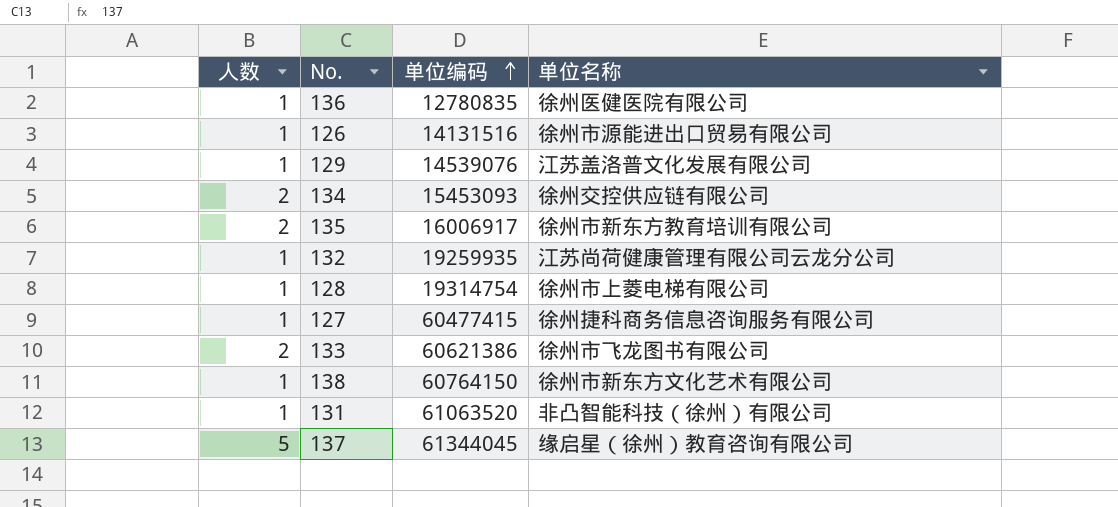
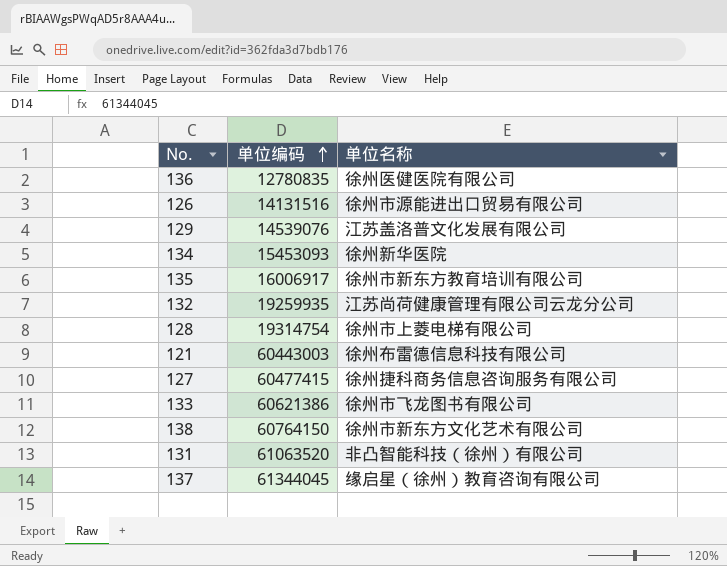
column 人数 | position: 1 -> none
134 | 单位名称: 徐州交控供应链有限公司 -> 徐州新华医院
row 121: none -> 60443003 | 徐州布雷德信息科技有限公司

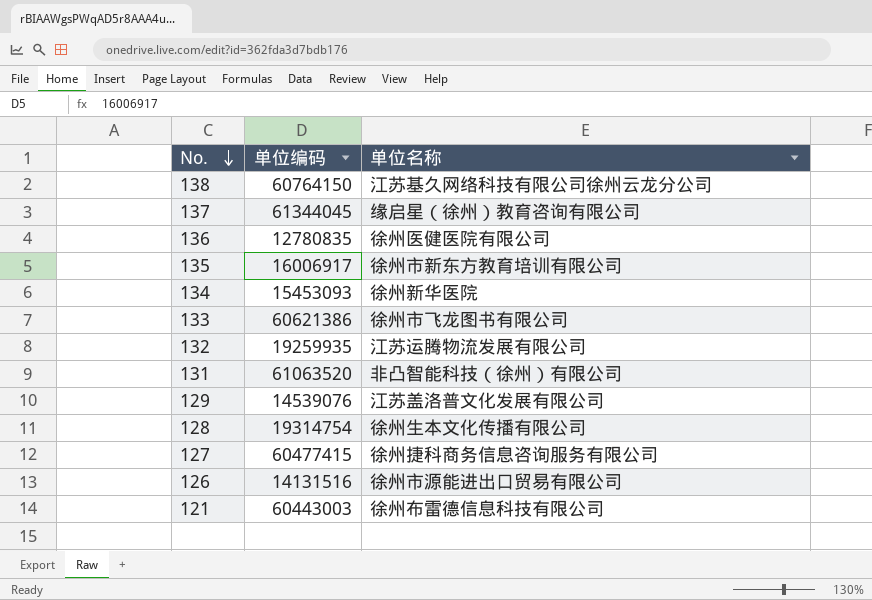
row order: 单位编码 ascending -> No. descending
138 | 单位名称: 徐州市新东方文化艺术有限公司 -> 江苏基久网络科技有限公司徐州云龙分公司
132 | 单位名称: 江苏尚荷健康管理有限公司云龙分公司 -> 江苏运腾物流发展有限公司
128 | 单位名称: 徐州市上菱电梯有限公司 -> 徐州生本文化传播有限公司

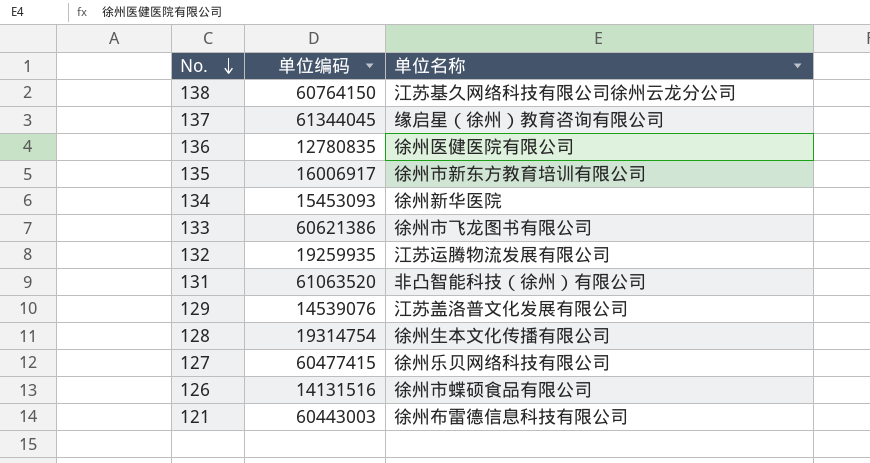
127 | 单位名称: 徐州捷科商务信息咨询服务有限公司 -> 徐州乐贝网络科技有限公司
126 | 单位名称: 徐州市源能进出口贸易有限公司 -> 徐州市蝶硕食品有限公司

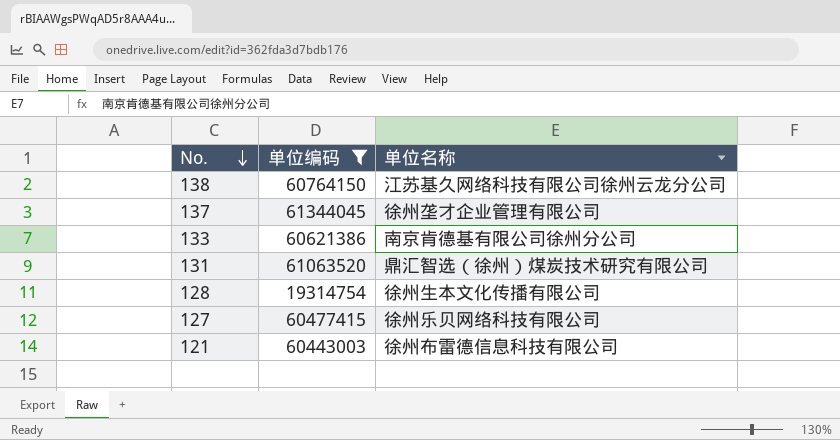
filter: none -> 单位编码 >= 19314754
137 | 单位名称: 缘启星（徐州）教育咨询有限公司 -> 徐州垄才企业管理有限公司
133 | 单位名称: 徐州市飞龙图书有限公司 -> 南京肯德基有限公司徐州分公司
131 | 单位名称: 非凸智能科技（徐州）有限公司 -> 鼎汇智选（徐州）煤炭技术研究有限公司

